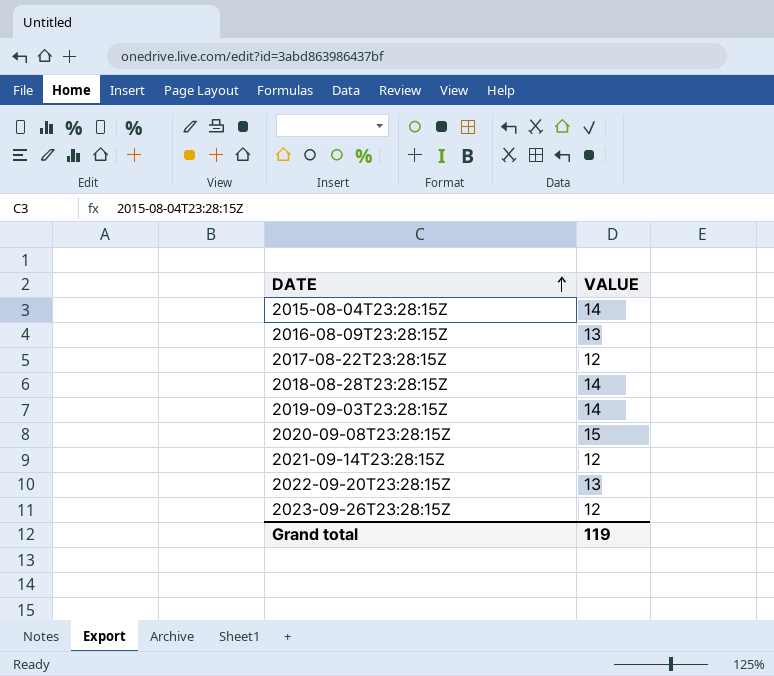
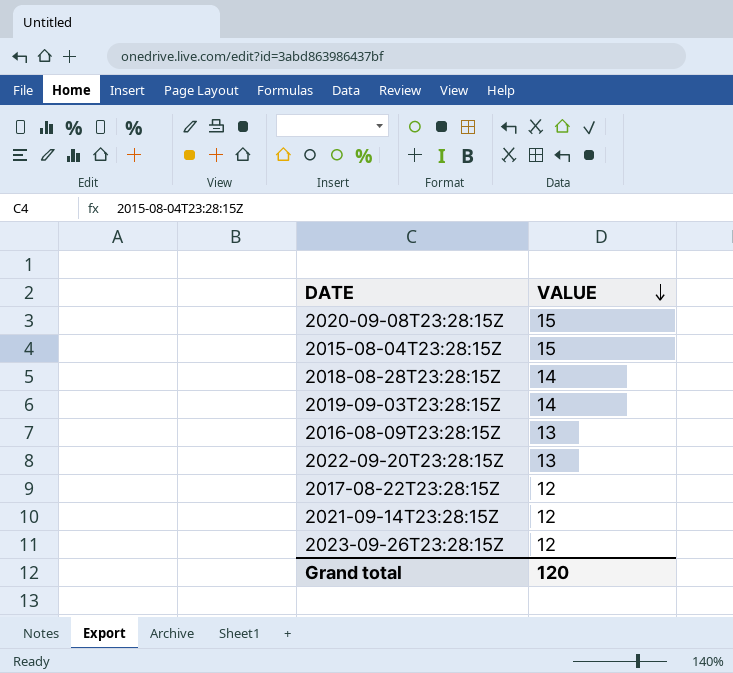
row order: DATE ascending -> VALUE descending
2015-08-04T23:28:15Z | VALUE: 14 -> 15
Grand total | VALUE: 119 -> 120

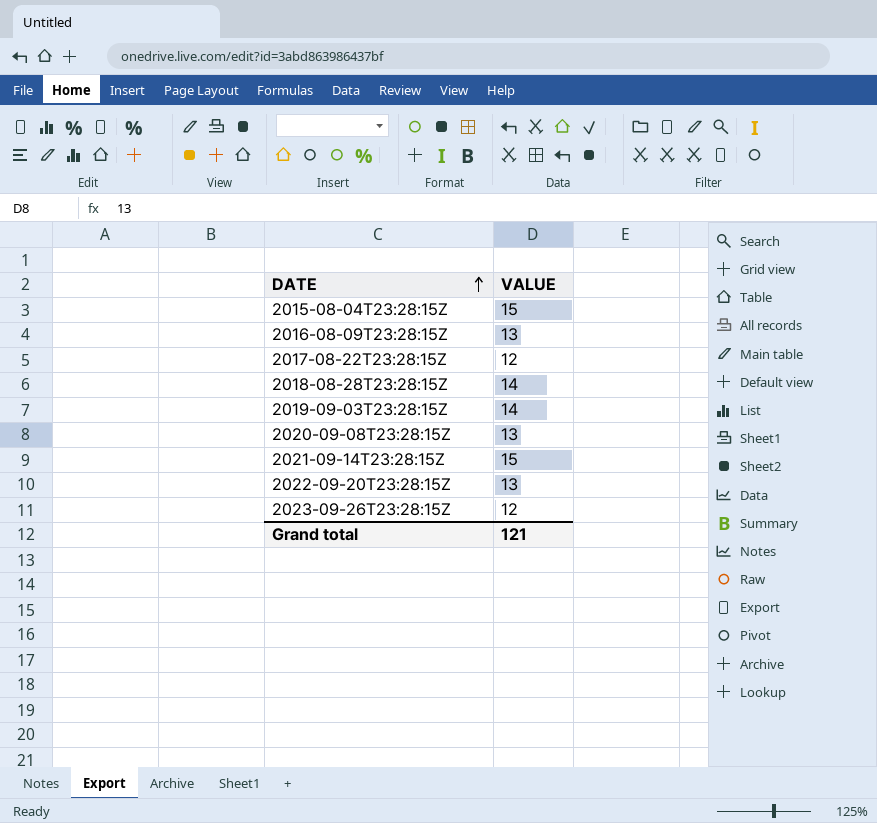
row order: VALUE descending -> DATE ascending
2020-09-08T23:28:15Z | VALUE: 15 -> 13
2021-09-14T23:28:15Z | VALUE: 12 -> 15
Grand total | VALUE: 120 -> 121

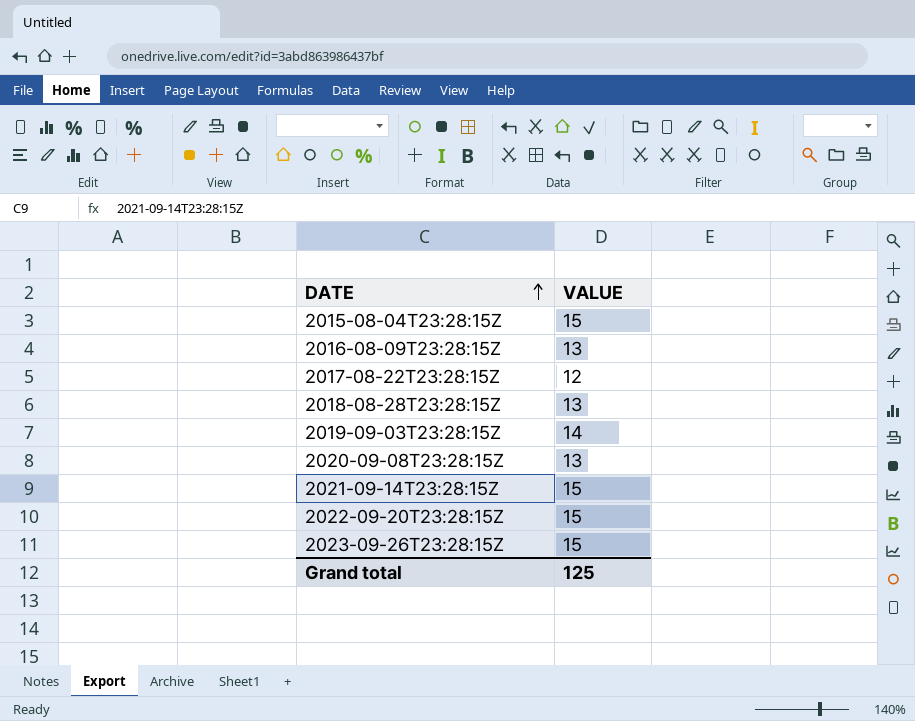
2018-08-28T23:28:15Z | VALUE: 14 -> 13
2022-09-20T23:28:15Z | VALUE: 13 -> 15
2023-09-26T23:28:15Z | VALUE: 12 -> 15
Grand total | VALUE: 121 -> 125

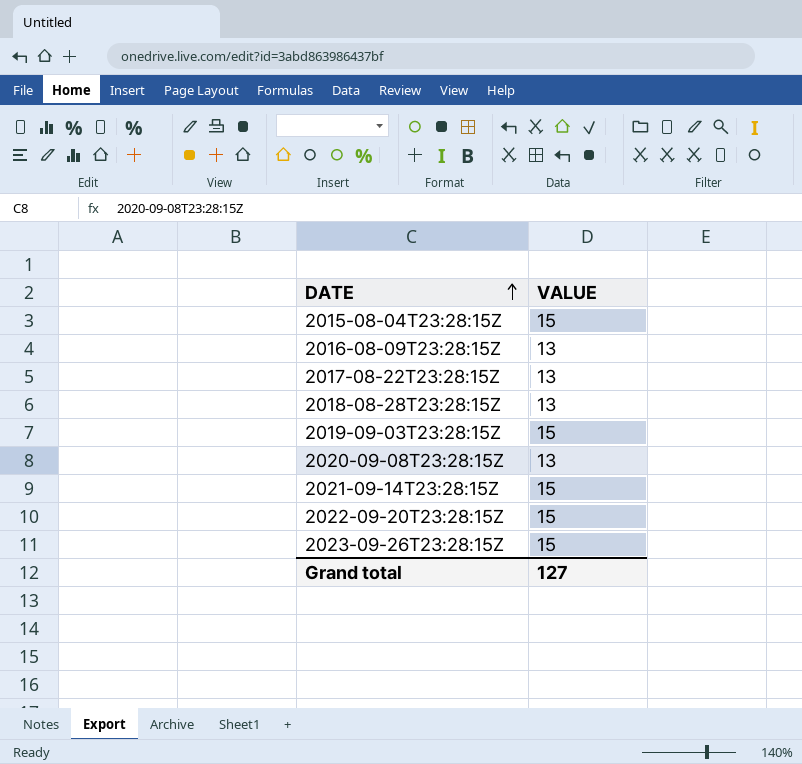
2017-08-22T23:28:15Z | VALUE: 12 -> 13
2019-09-03T23:28:15Z | VALUE: 14 -> 15
Grand total | VALUE: 125 -> 127

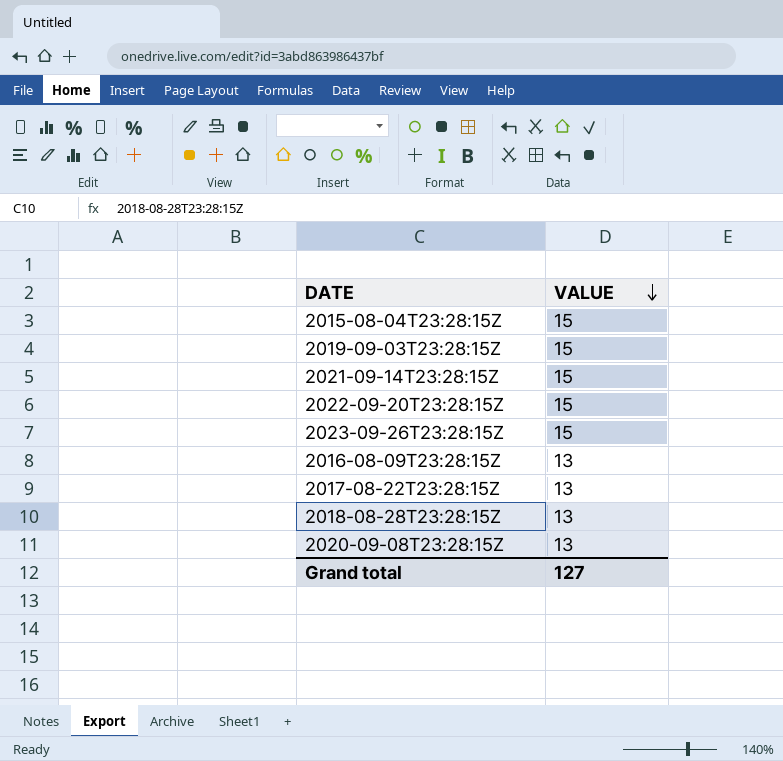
row order: DATE ascending -> VALUE descending

